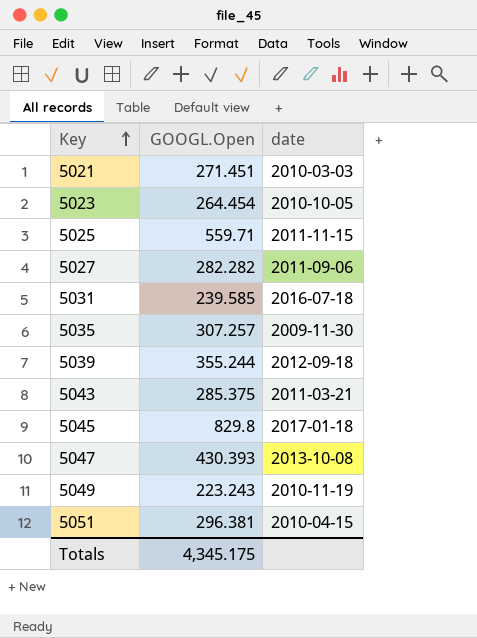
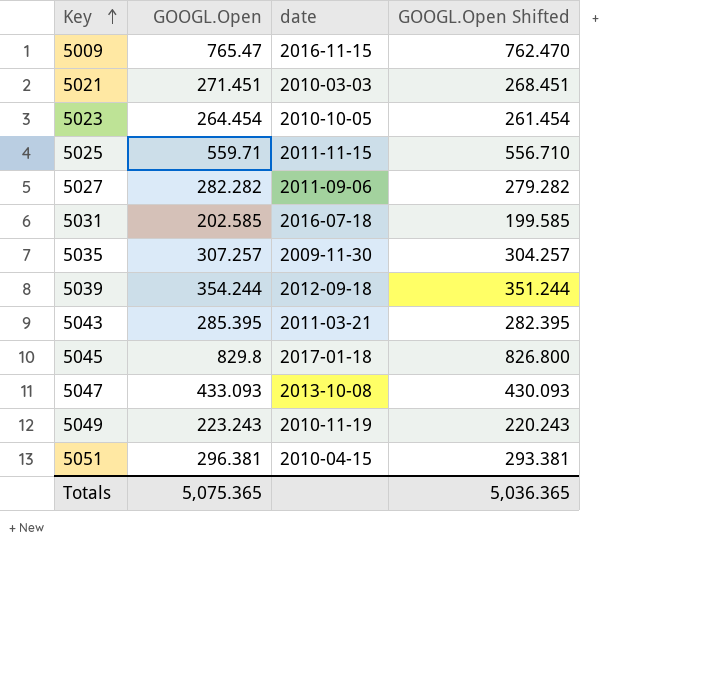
column GOOGL.Open Shifted | formula: none -> [GOOGL.Open] - 3
row 5009: none -> 765.47 | 2016-11-15 | 762.470
5031 | GOOGL.Open: 239.585 -> 202.585
5039 | GOOGL.Open: 355.244 -> 354.244
5043 | GOOGL.Open: 285.375 -> 285.395
5047 | GOOGL.Open: 430.393 -> 433.093
Totals | GOOGL.Open: 4,345.175 -> 5,075.365

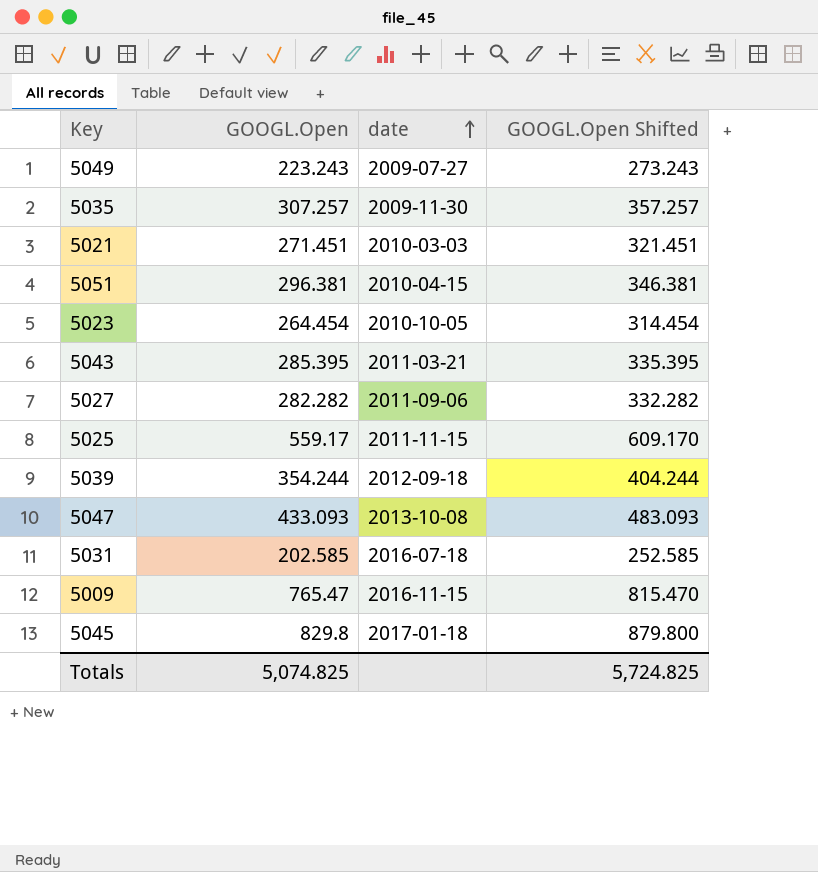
row order: Key ascending -> date ascending
column GOOGL.Open Shifted | formula: [GOOGL.Open] - 3 -> [GOOGL.Open] + 50
5049 | date: 2010-11-19 -> 2009-07-27
5025 | GOOGL.Open: 559.71 -> 559.17
Totals | GOOGL.Open: 5,075.365 -> 5,074.825
Totals | GOOGL.Open Shifted: 5,036.365 -> 5,724.825

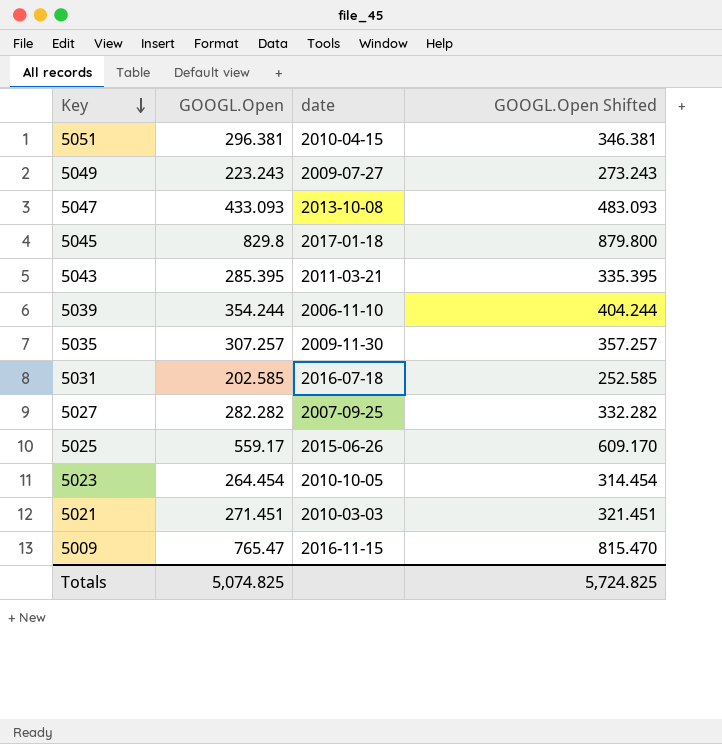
row order: date ascending -> Key descending
5039 | date: 2012-09-18 -> 2006-11-10
5027 | date: 2011-09-06 -> 2007-09-25
5025 | date: 2011-11-15 -> 2015-06-26

